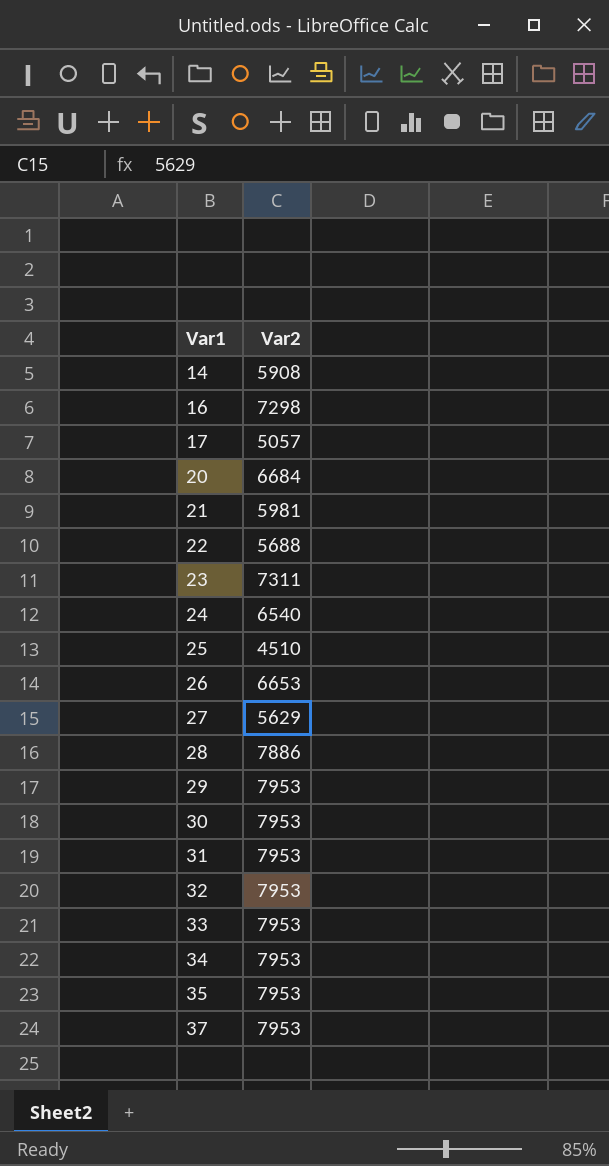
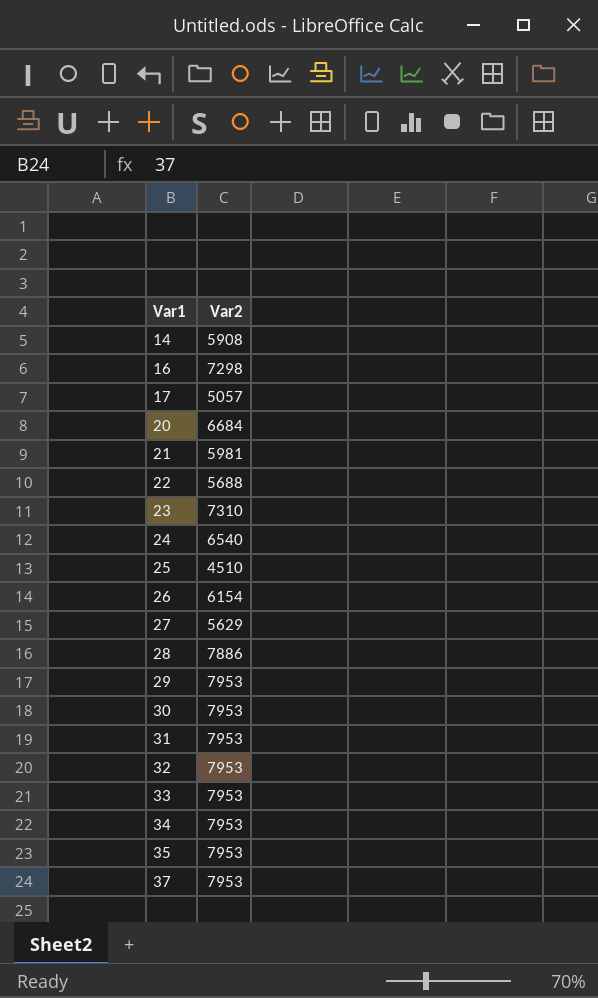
23 | Var2: 7311 -> 7310
26 | Var2: 6653 -> 6154

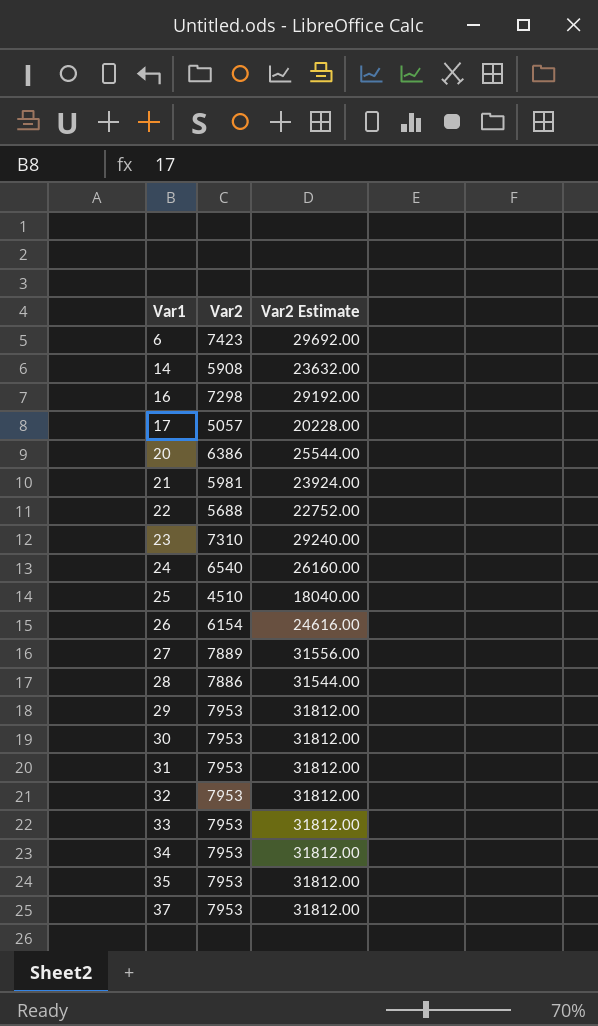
column Var2 Estimate | formula: none -> [Var2] * 4
row 6: none -> 7423 | 29692.00
20 | Var2: 6684 -> 6386
27 | Var2: 5629 -> 7889

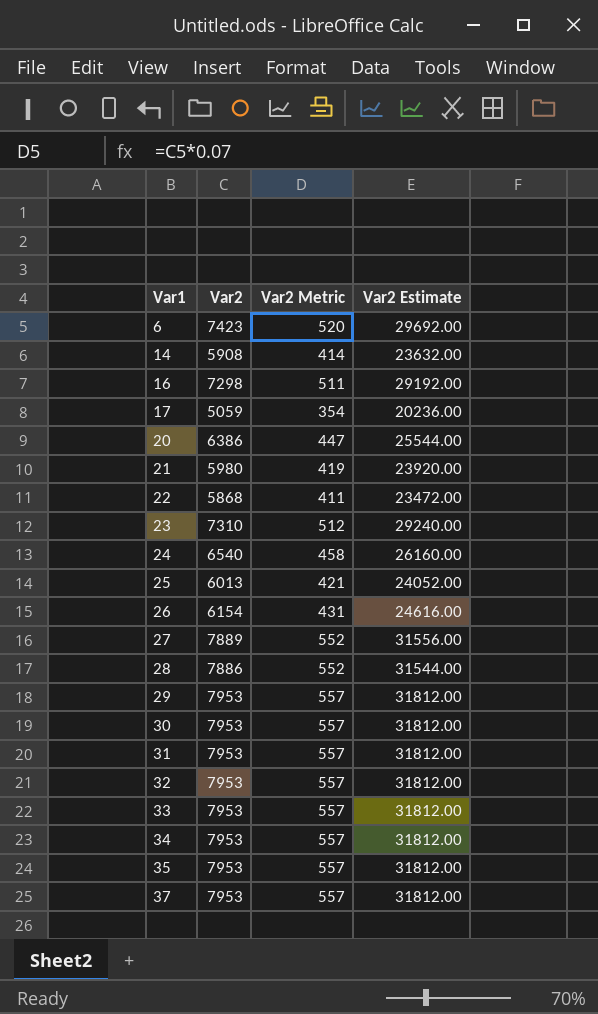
column Var2 Metric | formula: none -> [Var2] * 0.07
17 | Var2: 5057 -> 5059
17 | Var2 Estimate: 20228.00 -> 20236.00
21 | Var2: 5981 -> 5980
21 | Var2 Estimate: 23924.00 -> 23920.00
22 | Var2: 5688 -> 5868
22 | Var2 Estimate: 22752.00 -> 23472.00
25 | Var2: 4510 -> 6013
25 | Var2 Estimate: 18040.00 -> 24052.00

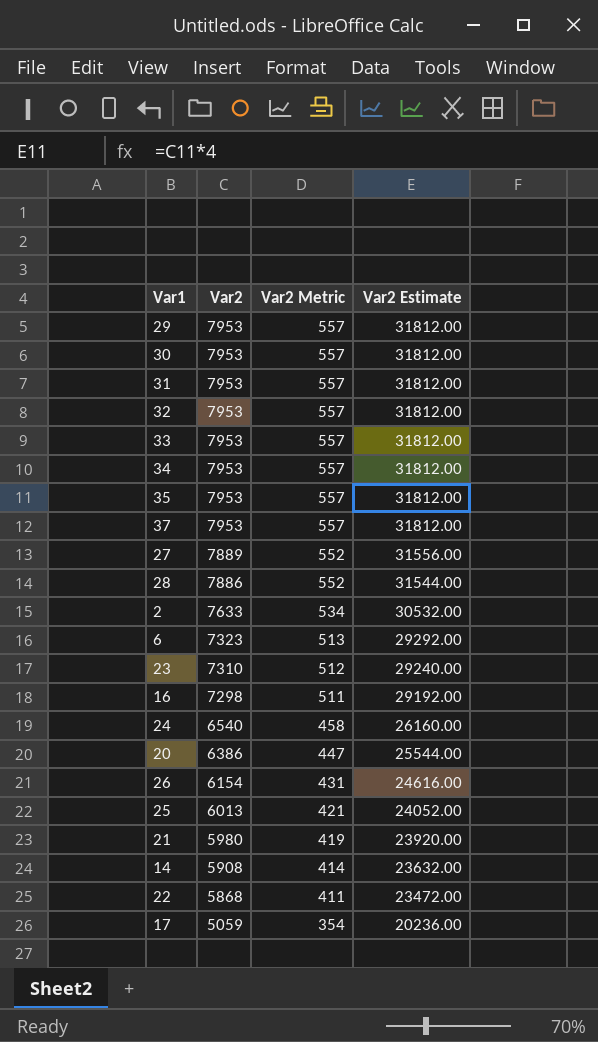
row order: Var1 ascending -> Var2 descending
row 2: none -> 7633 | 534 | 30532.00
6 | Var2: 7423 -> 7323
6 | Var2 Metric: 520 -> 513
6 | Var2 Estimate: 29692.00 -> 29292.00

